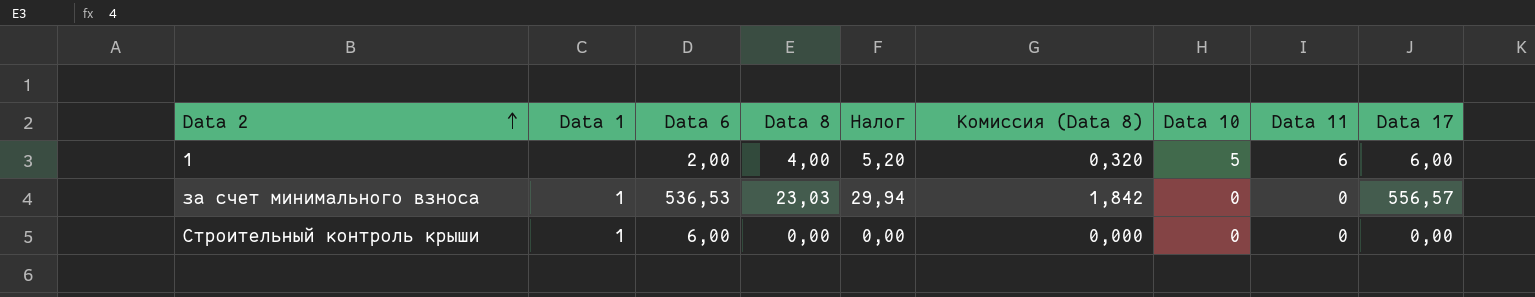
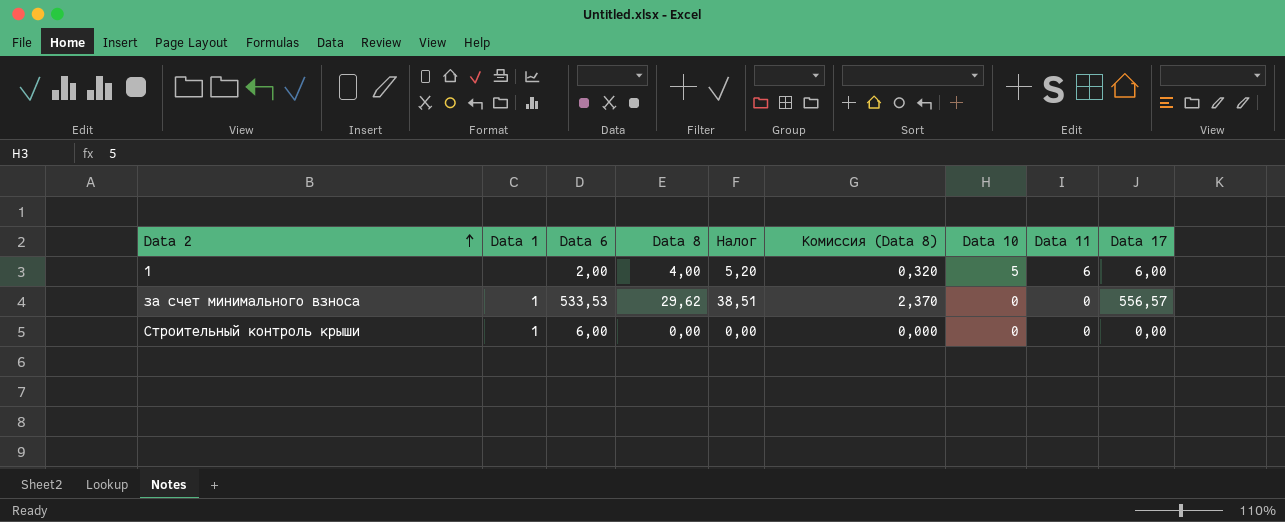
за счет минимального взноса | Data 6: 536,53 -> 533,53
за счет минимального взноса | Data 8: 23,03 -> 29,62
за счет минимального взноса | Налог: 29,94 -> 38,51
за счет минимального взноса | Комиссия (Data 8): 1,842 -> 2,370

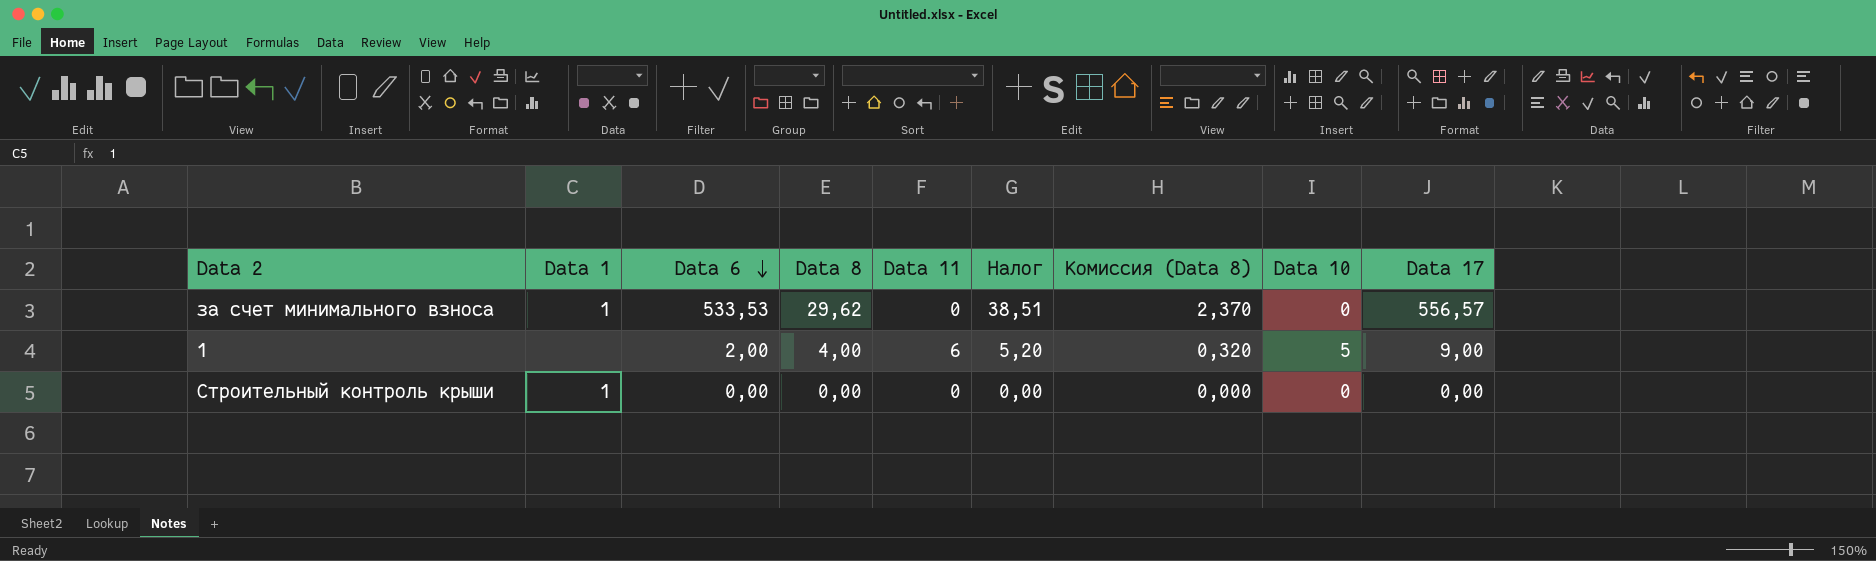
row order: Data 2 ascending -> Data 6 descending
column Data 11 | position: 8 -> 5
1 | Data 17: 6,00 -> 9,00
Строительный контроль крыши | Data 6: 6,00 -> 0,00

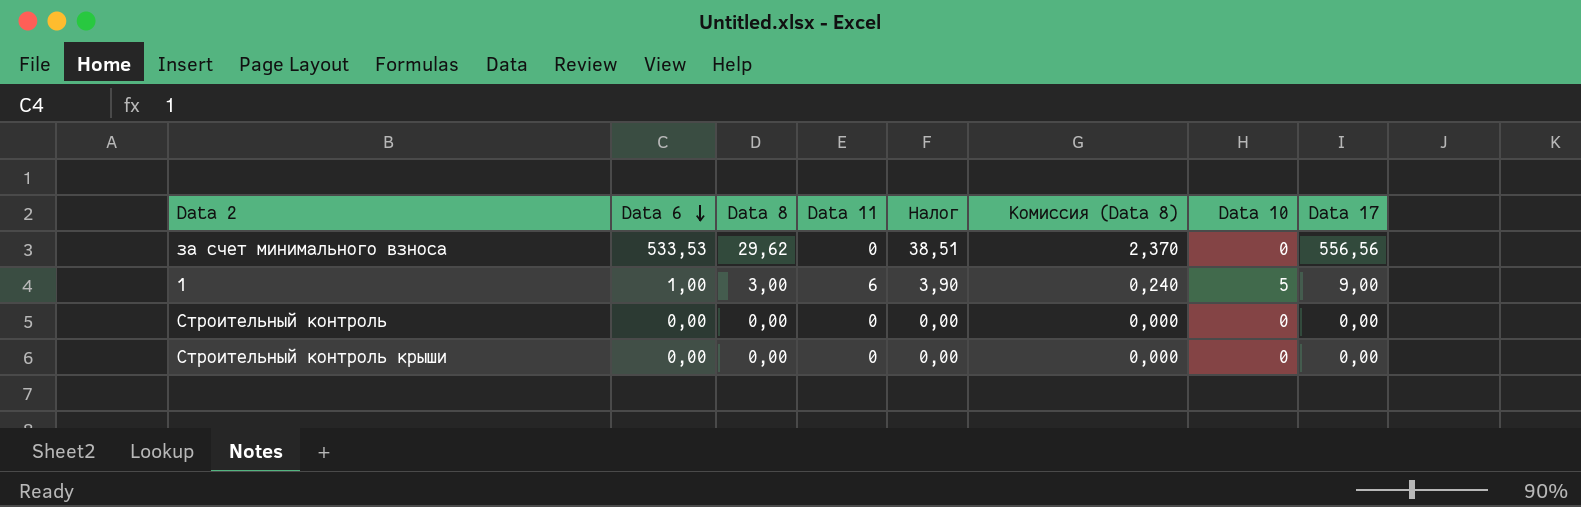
column Data 1 | position: 2 -> none
за счет минимального взноса | Data 17: 556,57 -> 556,56
1 | Data 6: 2,00 -> 1,00
1 | Data 8: 4,00 -> 3,00
1 | Налог: 5,20 -> 3,90
1 | Комиссия (Data 8): 0,320 -> 0,240
row Строительный контроль: none -> 0,00 | 0,00 | 0 | 0,00 | 0,000 | 0 | 0,00

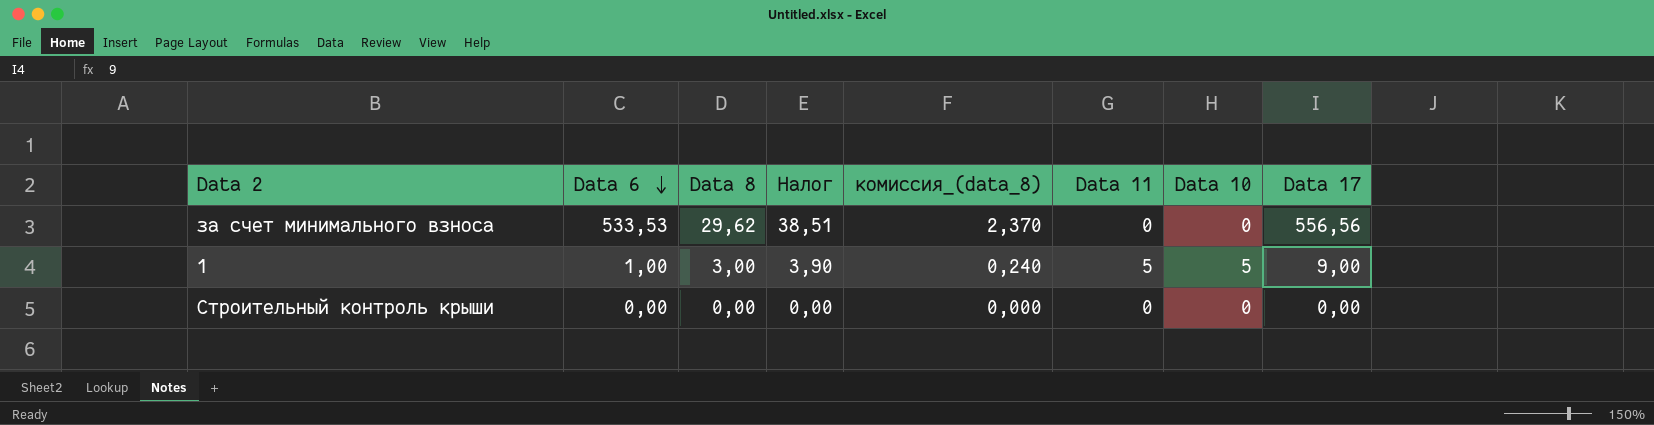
column name: Комиссия (Data 8) -> комиссия_(data_8)
column Data 11 | position: 4 -> 6
row Строительный контроль: 0,00 | 0,00 | 0 | 0,00 | 0,000 | 0 | 0,00 -> none
1 | Data 11: 6 -> 5

